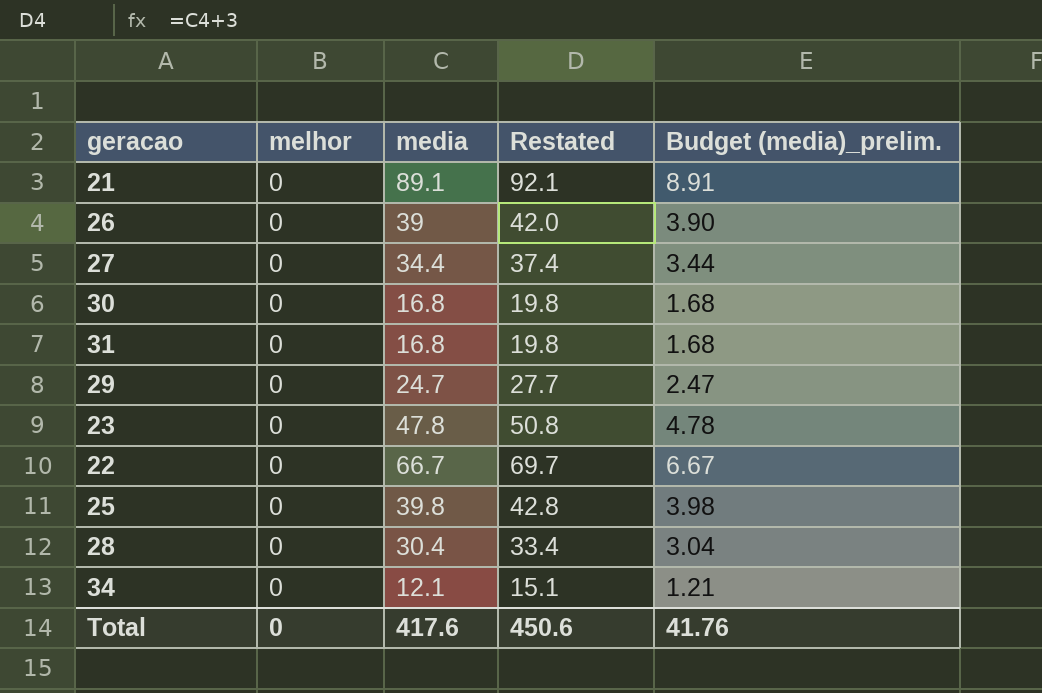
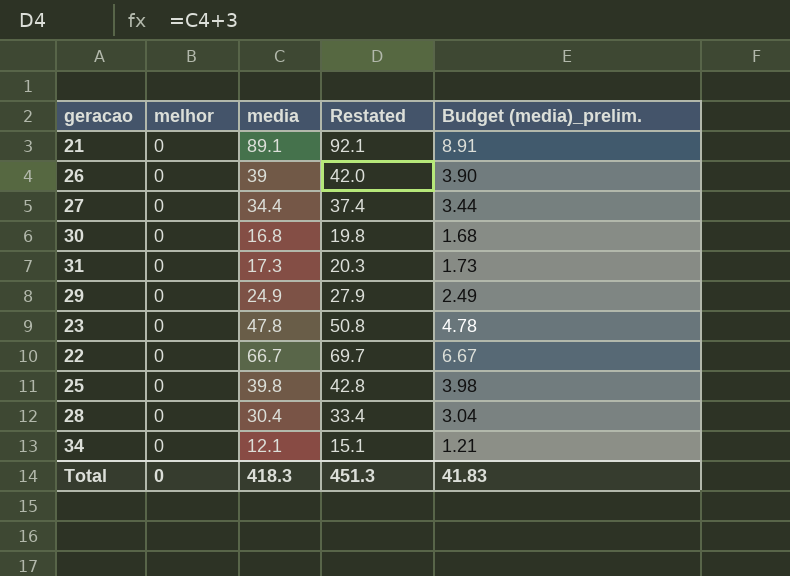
31 | media: 16.8 -> 17.3
31 | Restated: 19.8 -> 20.3
31 | Budget (media)_prelim.: 1.68 -> 1.73
29 | media: 24.7 -> 24.9
29 | Restated: 27.7 -> 27.9
29 | Budget (media)_prelim.: 2.47 -> 2.49
Total | media: 417.6 -> 418.3
Total | Restated: 450.6 -> 451.3
Total | Budget (media)_prelim.: 41.76 -> 41.83

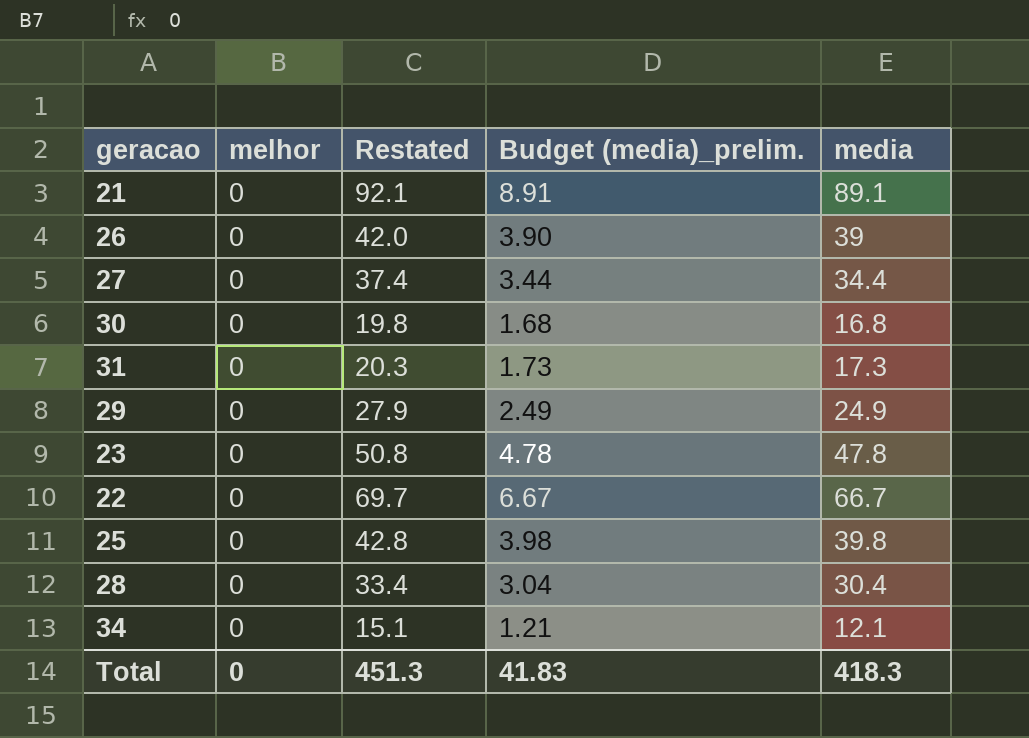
column media | position: 3 -> 5

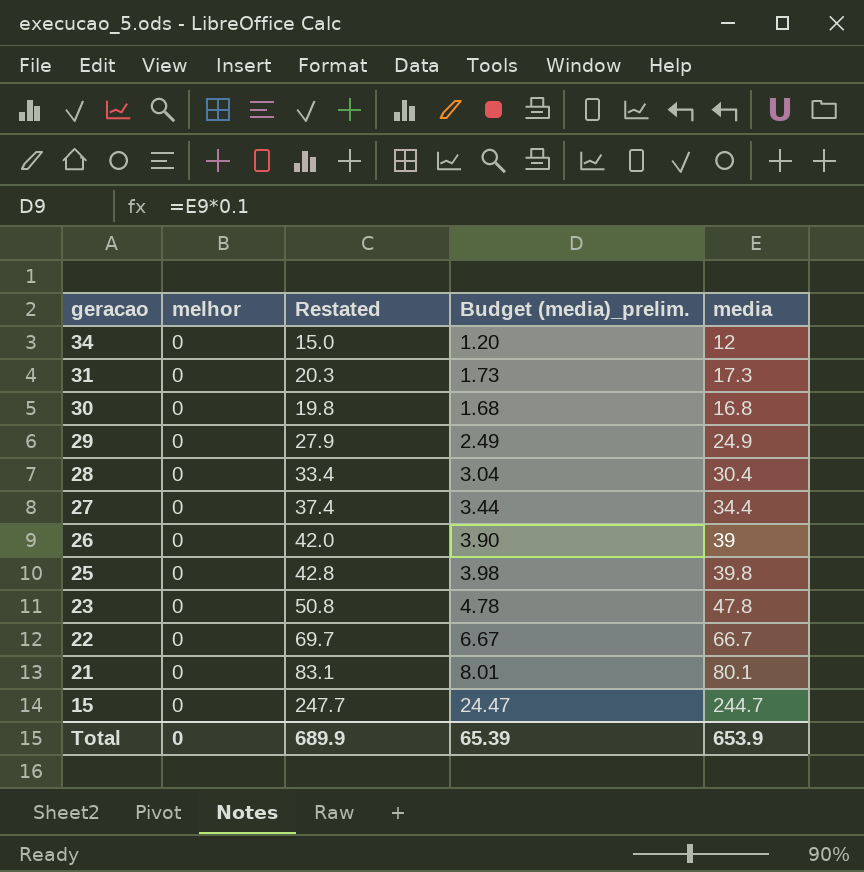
row order: none -> geracao descending
34 | Restated: 15.1 -> 15.0
34 | Budget (media)_prelim.: 1.21 -> 1.20
34 | media: 12.1 -> 12
21 | Restated: 92.1 -> 83.1
21 | Budget (media)_prelim.: 8.91 -> 8.01
21 | media: 89.1 -> 80.1
row 15: none -> 0 | 247.7 | 24.47 | 244.7
Total | Restated: 451.3 -> 689.9
Total | Budget (media)_prelim.: 41.83 -> 65.39
Total | media: 418.3 -> 653.9

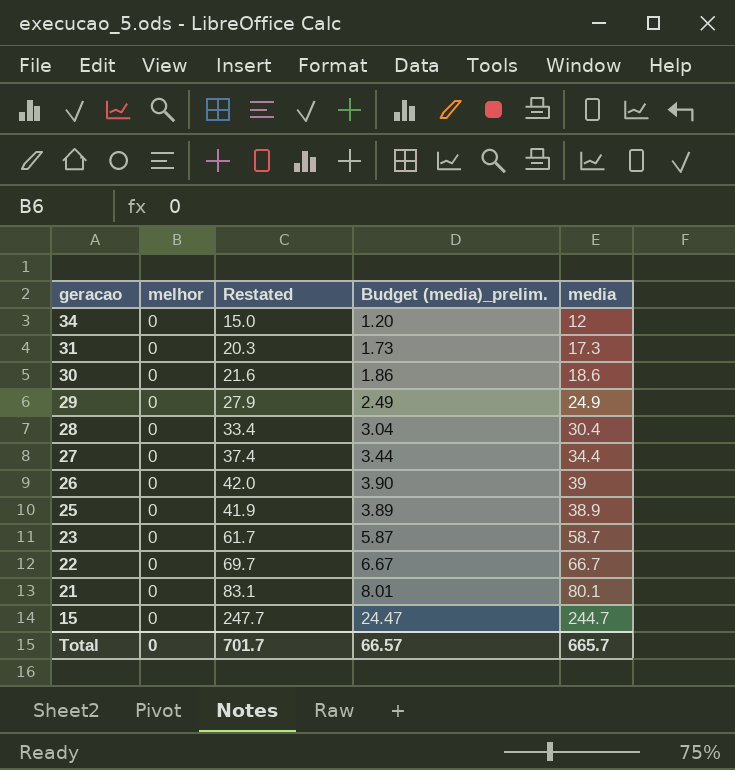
30 | Restated: 19.8 -> 21.6
30 | Budget (media)_prelim.: 1.68 -> 1.86
30 | media: 16.8 -> 18.6
25 | Restated: 42.8 -> 41.9
25 | Budget (media)_prelim.: 3.98 -> 3.89
25 | media: 39.8 -> 38.9
23 | Restated: 50.8 -> 61.7
23 | Budget (media)_prelim.: 4.78 -> 5.87
23 | media: 47.8 -> 58.7
Total | Restated: 689.9 -> 701.7
Total | Budget (media)_prelim.: 65.39 -> 66.57
Total | media: 653.9 -> 665.7

